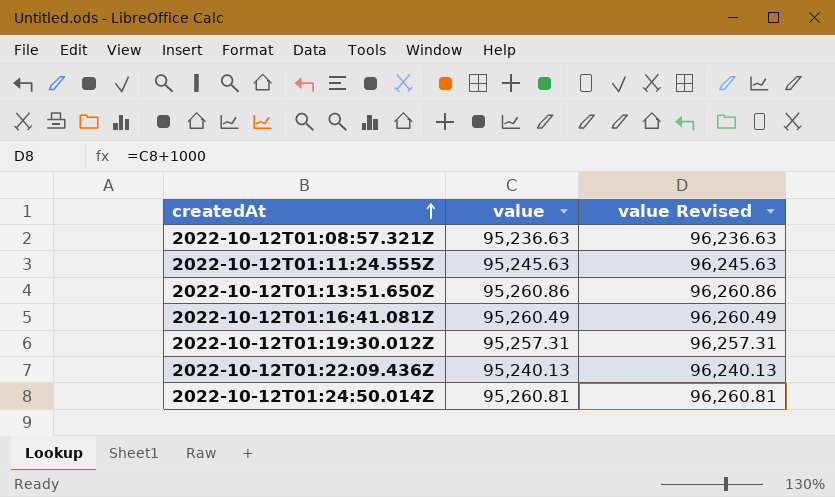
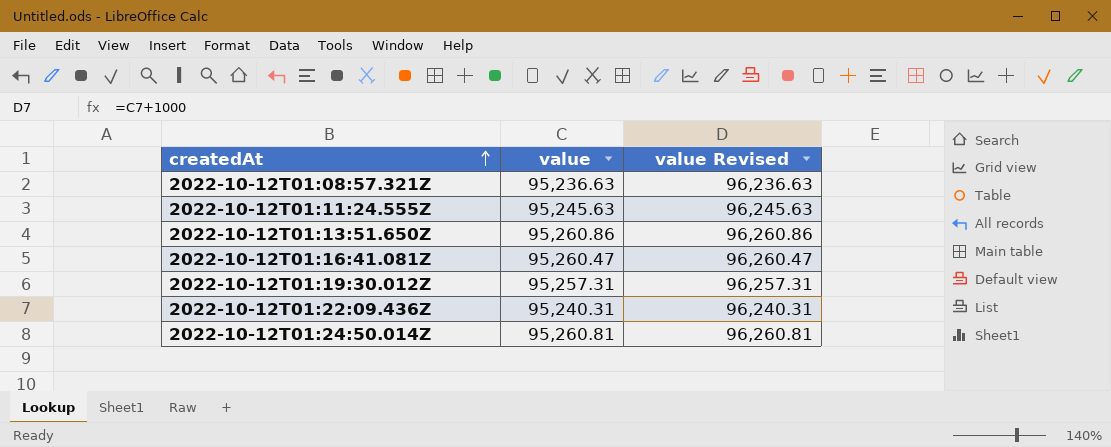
2022-10-12T01:16:41.081Z | value: 95,260.49 -> 95,260.47
2022-10-12T01:16:41.081Z | value Revised: 96,260.49 -> 96,260.47
2022-10-12T01:22:09.436Z | value: 95,240.13 -> 95,240.31
2022-10-12T01:22:09.436Z | value Revised: 96,240.13 -> 96,240.31

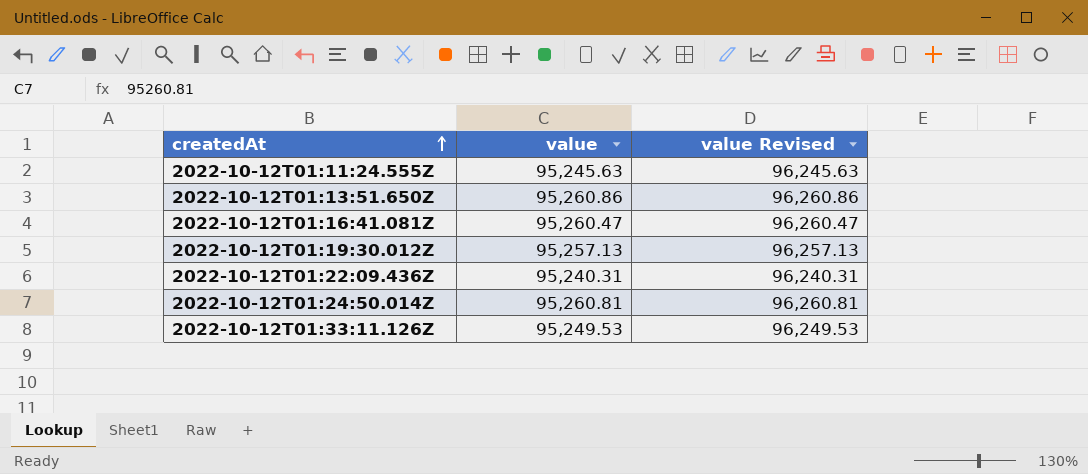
row 2022-10-12T01:08:57.321Z: 95,236.63 | 96,236.63 -> none
2022-10-12T01:19:30.012Z | value: 95,257.31 -> 95,257.13
2022-10-12T01:19:30.012Z | value Revised: 96,257.31 -> 96,257.13
row 2022-10-12T01:33:11.126Z: none -> 95,249.53 | 96,249.53

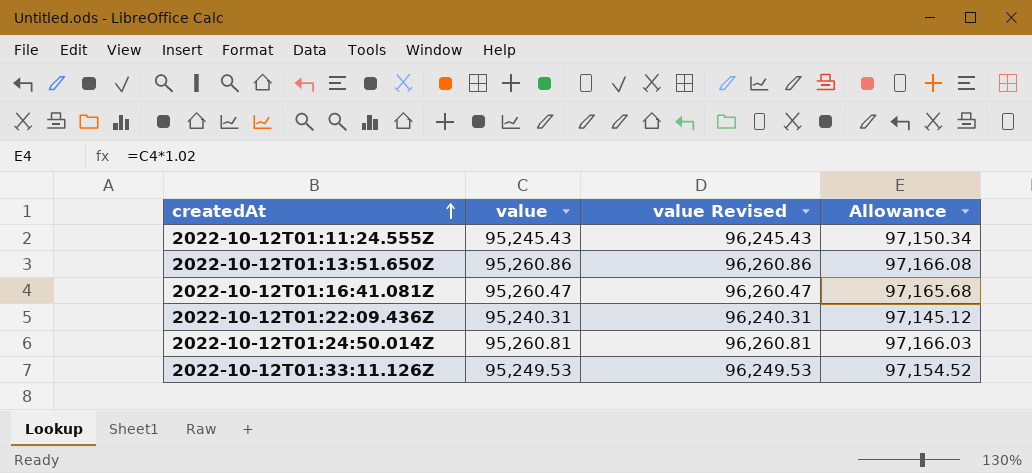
column Allowance | formula: none -> [value] * 1.02
row 2022-10-12T01:19:30.012Z: 95,257.13 | 96,257.13 -> none
2022-10-12T01:11:24.555Z | value: 95,245.63 -> 95,245.43
2022-10-12T01:11:24.555Z | value Revised: 96,245.63 -> 96,245.43

